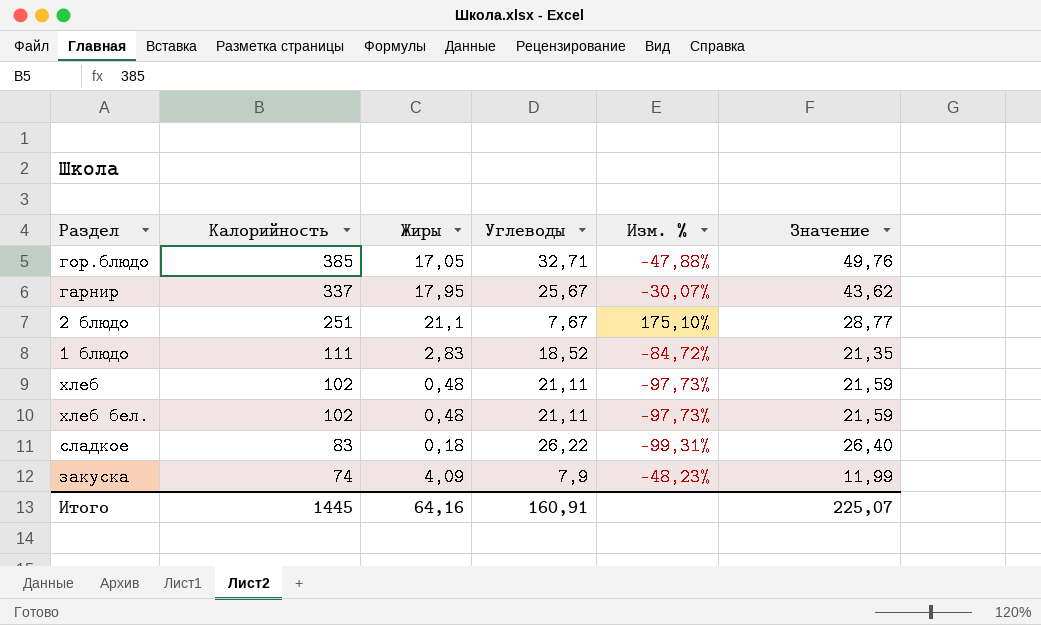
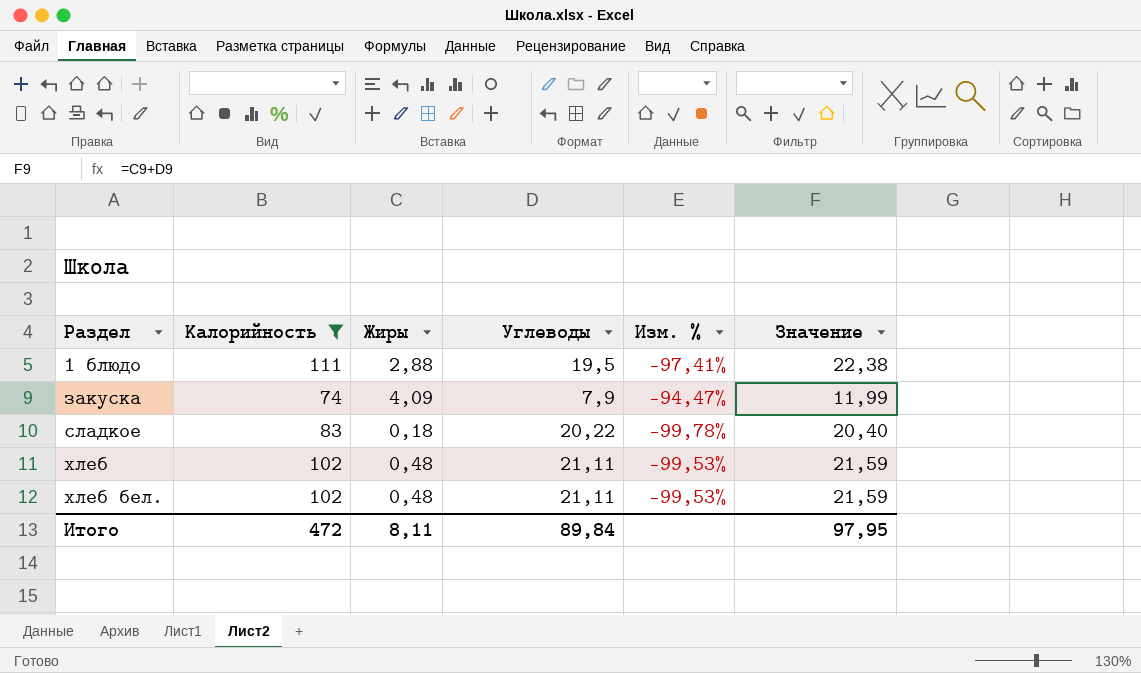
filter: none -> Калорийность <= 111
row order: Калорийность descending -> Раздел ascending
column Изм. % | formula: ([Жиры] - [Углеводы]) / [Углеводы] -> ([Жиры] - [Калорийность]) / [Калорийность]
1 блюдо | Жиры: 2,83 -> 2,88
1 блюдо | Углеводы: 18,52 -> 19,5
1 блюдо | Значение: 21,35 -> 22,38
сладкое | Углеводы: 26,22 -> 20,22
сладкое | Значение: 26,40 -> 20,40
Итого | Калорийность: 1445 -> 472
Итого | Жиры: 64,16 -> 8,11
Итого | Углеводы: 160,91 -> 89,84
Итого | Значение: 225,07 -> 97,95

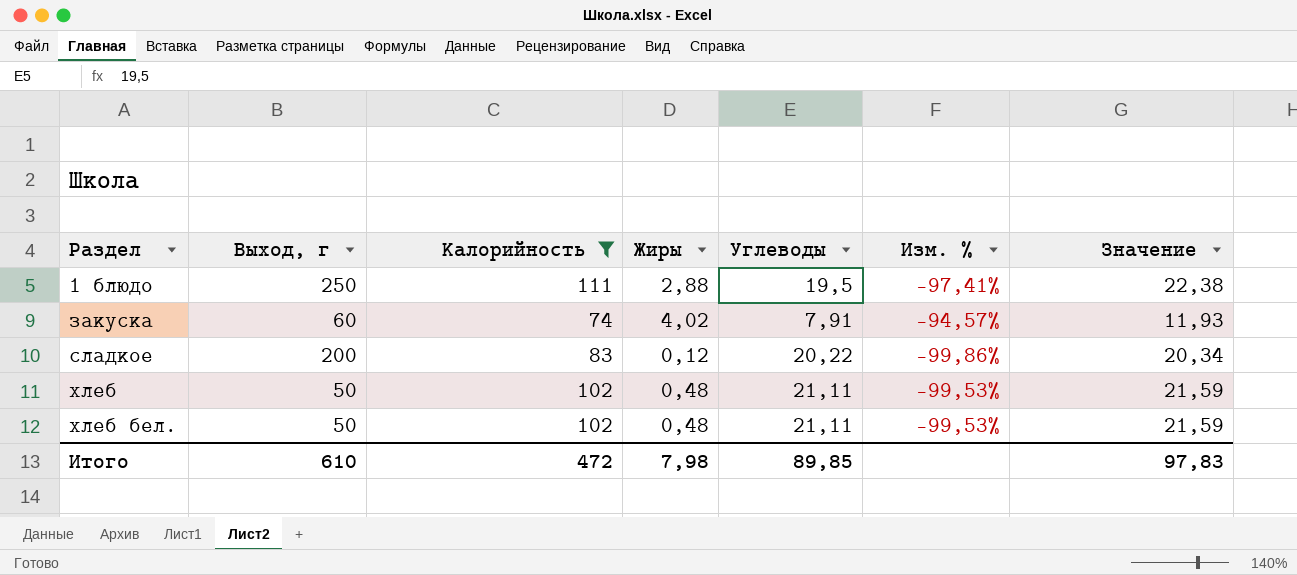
column Выход, г | position: none -> 2
закуска | Жиры: 4,09 -> 4,02
закуска | Углеводы: 7,9 -> 7,91
закуска | Изм. %: -94,47% -> -94,57%
закуска | Значение: 11,99 -> 11,93
сладкое | Жиры: 0,18 -> 0,12
сладкое | Изм. %: -99,78% -> -99,86%
сладкое | Значение: 20,40 -> 20,34
Итого | Жиры: 8,11 -> 7,98
Итого | Углеводы: 89,84 -> 89,85
Итого | Значение: 97,95 -> 97,83

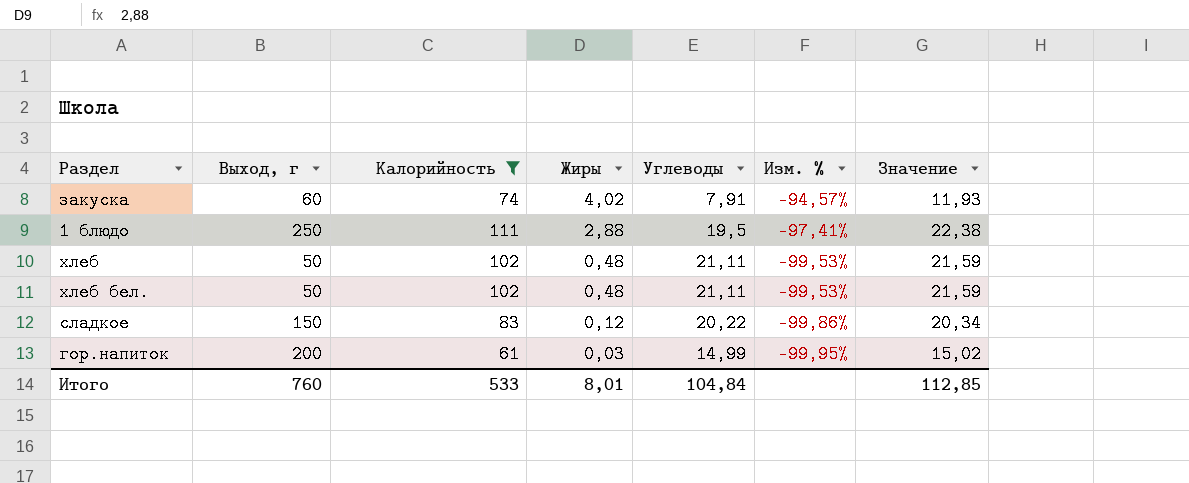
row order: Раздел ascending -> Жиры descending
сладкое | Выход, г: 200 -> 150
row гор.напиток: none -> 200 | 61 | 0,03 | 14,99 | -99,95% | 15,02
Итого | Выход, г: 610 -> 760
Итого | Калорийность: 472 -> 533
Итого | Жиры: 7,98 -> 8,01
Итого | Углеводы: 89,85 -> 104,84
Итого | Значение: 97,83 -> 112,85

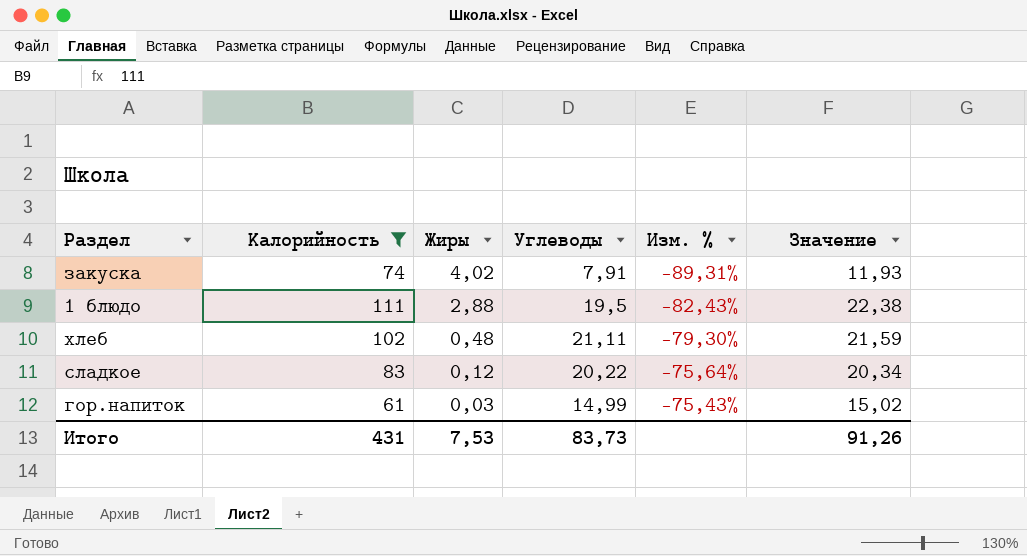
column Выход, г | position: 2 -> none
column Изм. % | formula: ([Жиры] - [Калорийность]) / [Калорийность] -> ([Углеводы] - [Калорийность]) / [Калорийность]
row хлеб бел.: 50 | 102 | 0,48 | 21,11 | -99,53% | 21,59 -> none
Итого | Калорийность: 533 -> 431
Итого | Жиры: 8,01 -> 7,53
Итого | Углеводы: 104,84 -> 83,73
Итого | Значение: 112,85 -> 91,26

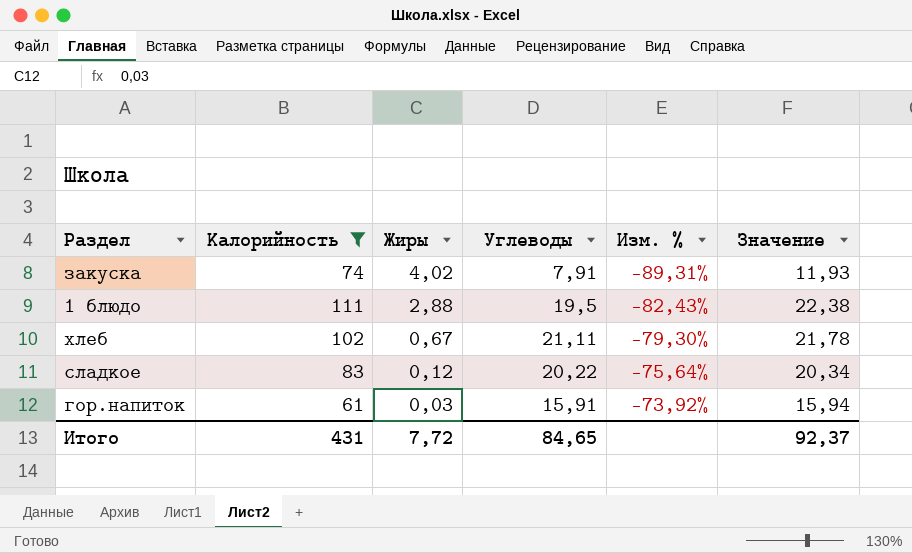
хлеб | Жиры: 0,48 -> 0,67
хлеб | Значение: 21,59 -> 21,78
гор.напиток | Углеводы: 14,99 -> 15,91
гор.напиток | Изм. %: -75,43% -> -73,92%
гор.напиток | Значение: 15,02 -> 15,94
Итого | Жиры: 7,53 -> 7,72
Итого | Углеводы: 83,73 -> 84,65
Итого | Значение: 91,26 -> 92,37

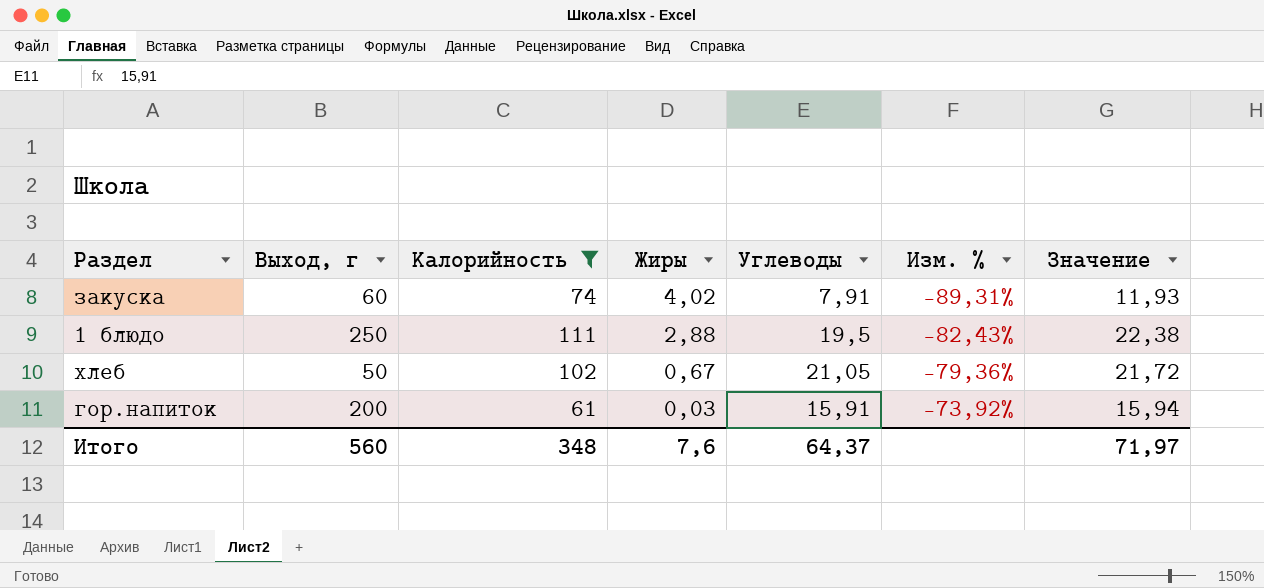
column Выход, г | position: none -> 2
row сладкое: 83 | 0,12 | 20,22 | -75,64% | 20,34 -> none
хлеб | Углеводы: 21,11 -> 21,05
хлеб | Изм. %: -79,30% -> -79,36%
хлеб | Значение: 21,78 -> 21,72
Итого | Калорийность: 431 -> 348
Итого | Жиры: 7,72 -> 7,6
Итого | Углеводы: 84,65 -> 64,37
Итого | Значение: 92,37 -> 71,97

